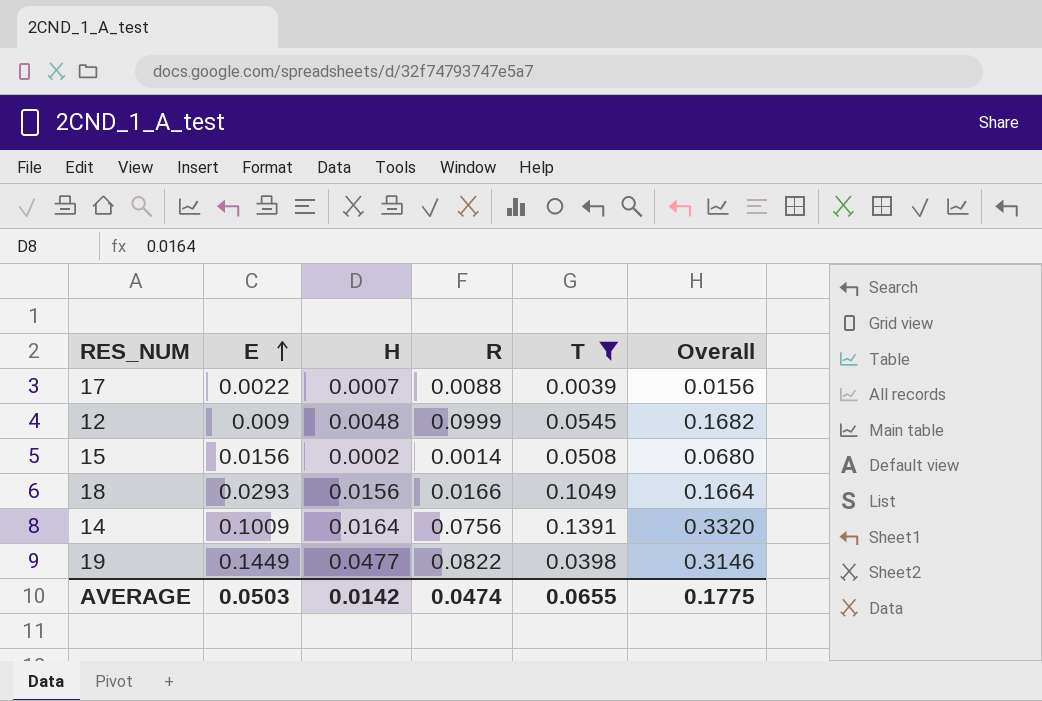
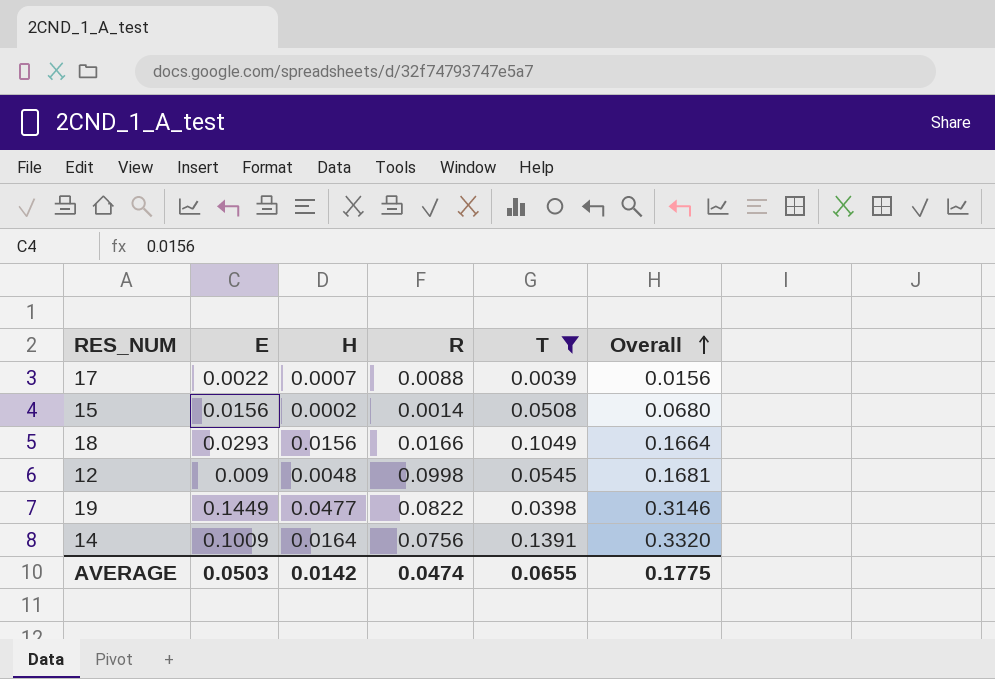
row order: E ascending -> Overall ascending
12 | R: 0.0999 -> 0.0998
12 | Overall: 0.1682 -> 0.1681

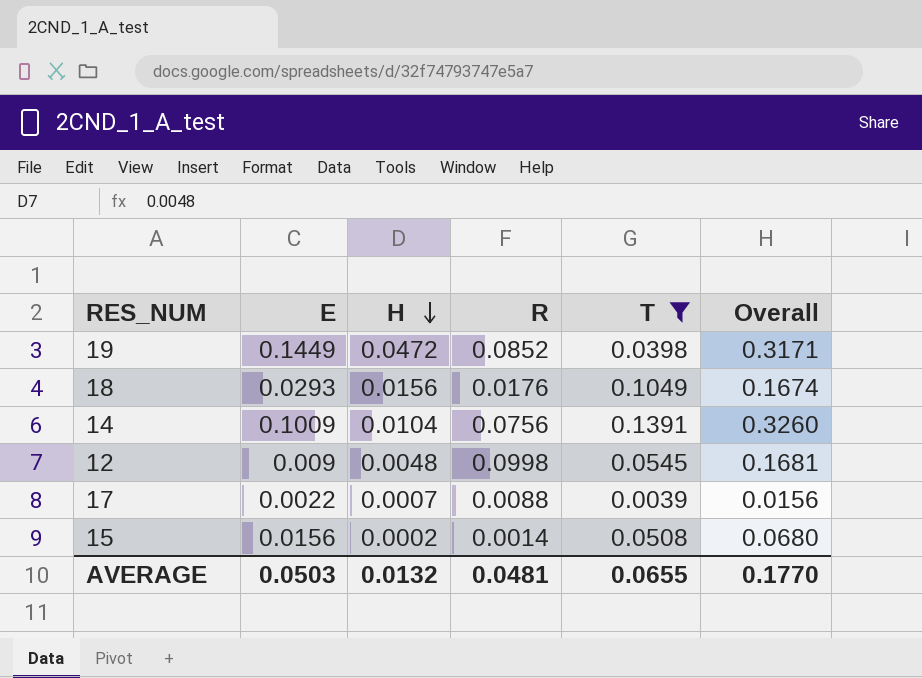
row order: Overall ascending -> H descending
19 | H: 0.0477 -> 0.0472
19 | R: 0.0822 -> 0.0852
19 | Overall: 0.3146 -> 0.3171
18 | R: 0.0166 -> 0.0176
18 | Overall: 0.1664 -> 0.1674
14 | H: 0.0164 -> 0.0104
14 | Overall: 0.3320 -> 0.3260
AVERAGE | H: 0.0142 -> 0.0132
AVERAGE | R: 0.0474 -> 0.0481
AVERAGE | Overall: 0.1775 -> 0.1770

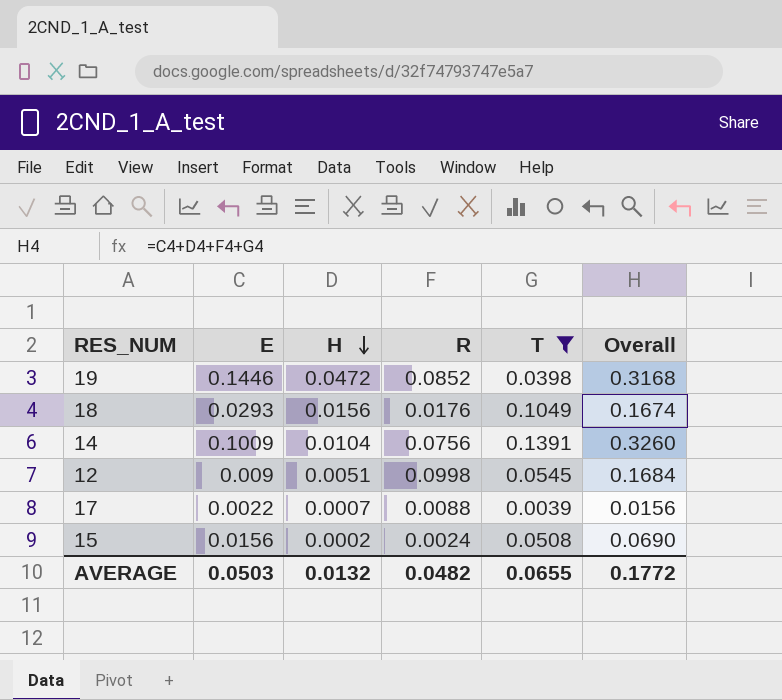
19 | E: 0.1449 -> 0.1446
19 | Overall: 0.3171 -> 0.3168
12 | H: 0.0048 -> 0.0051
12 | Overall: 0.1681 -> 0.1684
15 | R: 0.0014 -> 0.0024
15 | Overall: 0.0680 -> 0.0690
AVERAGE | R: 0.0481 -> 0.0482
AVERAGE | Overall: 0.1770 -> 0.1772

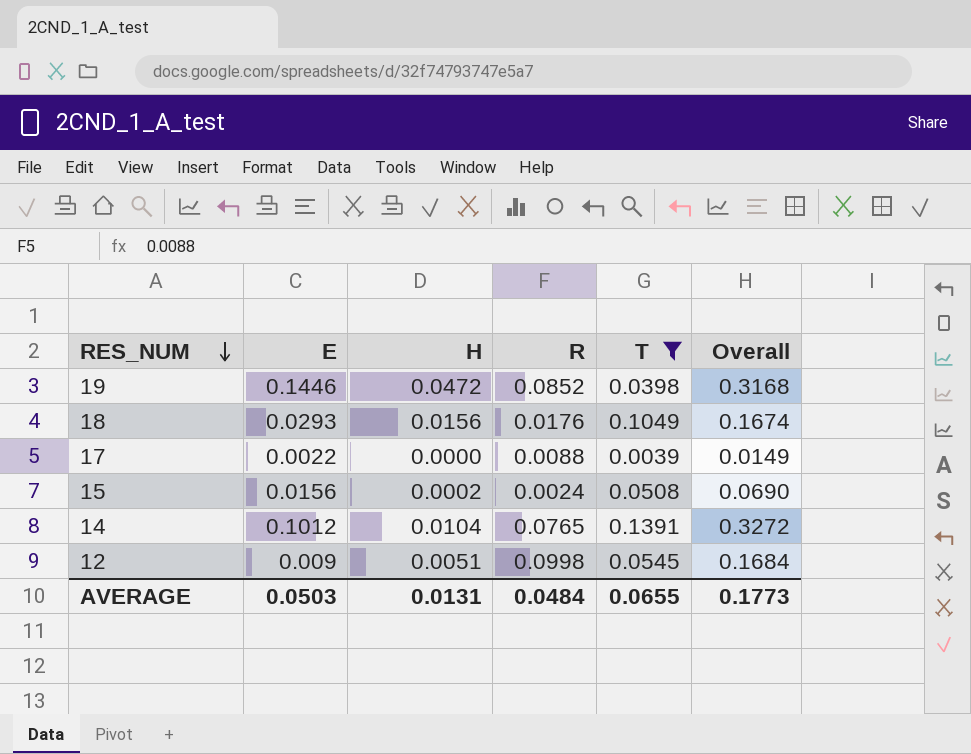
row order: H descending -> RES_NUM descending
17 | H: 0.0007 -> 0.0000
17 | Overall: 0.0156 -> 0.0149
14 | E: 0.1009 -> 0.1012
14 | R: 0.0756 -> 0.0765
14 | Overall: 0.3260 -> 0.3272
AVERAGE | H: 0.0132 -> 0.0131
AVERAGE | R: 0.0482 -> 0.0484
AVERAGE | Overall: 0.1772 -> 0.1773

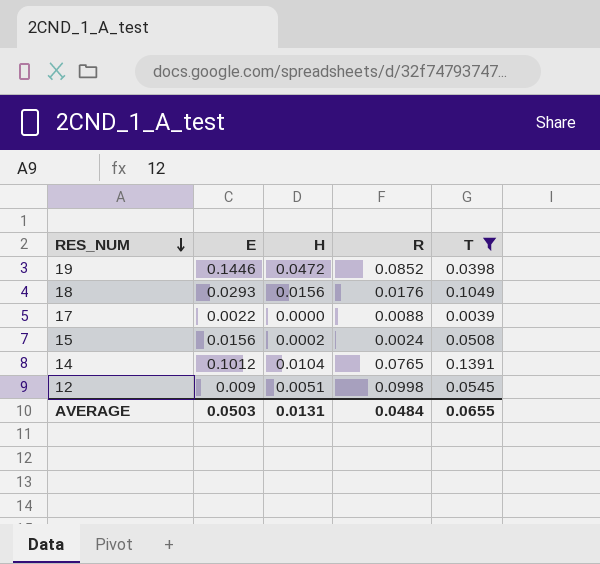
column Overall | formula: [E] + [H] + [R] + [T] -> none

